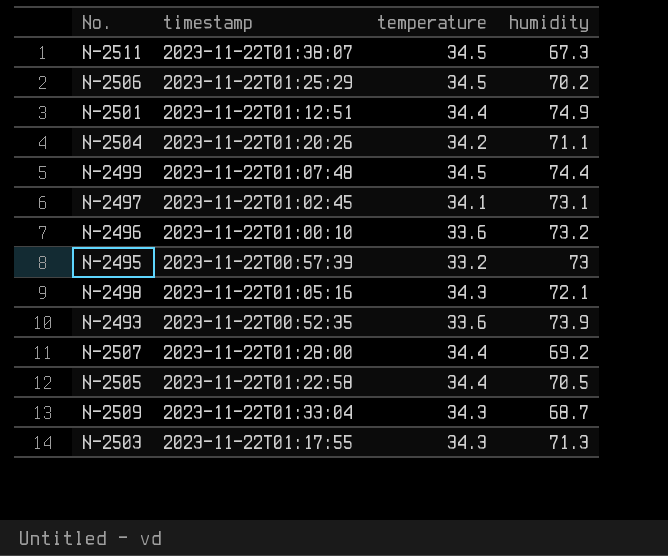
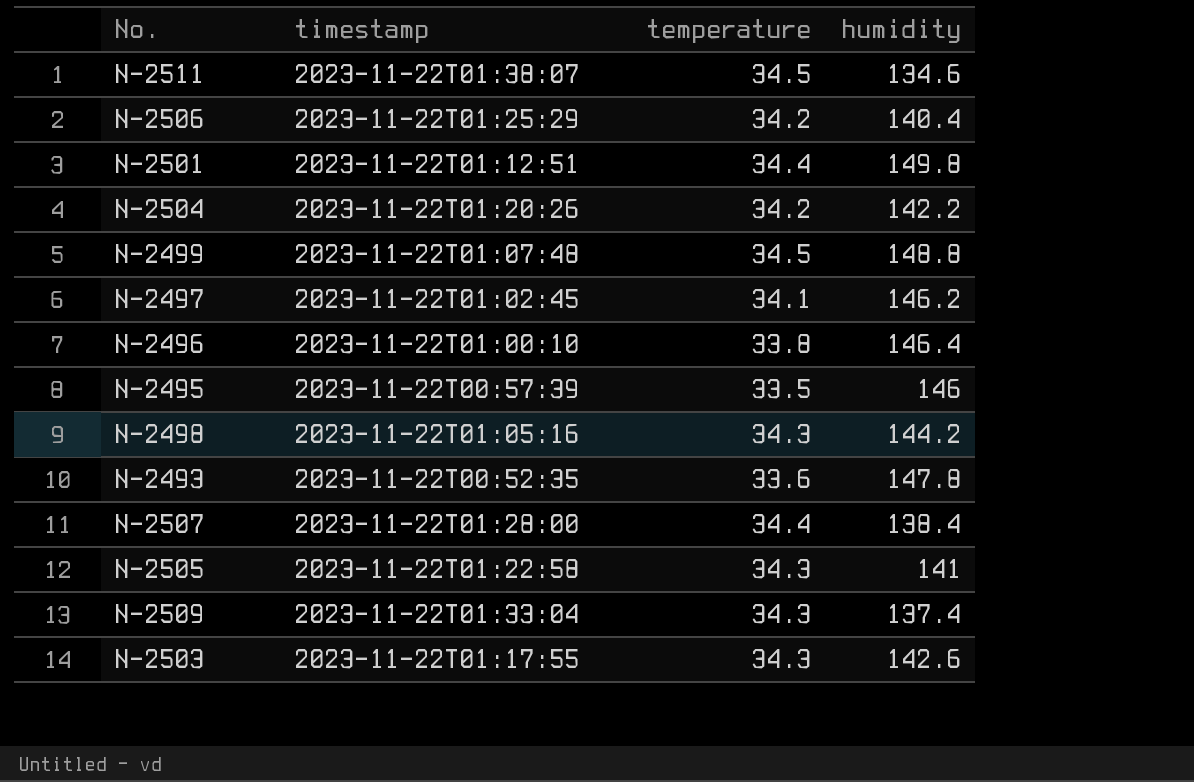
N-2511 | humidity: 67.3 -> 134.6
N-2506 | temperature: 34.5 -> 34.2
N-2506 | humidity: 70.2 -> 140.4
N-2501 | humidity: 74.9 -> 149.8
N-2504 | humidity: 71.1 -> 142.2
N-2499 | humidity: 74.4 -> 148.8
N-2497 | humidity: 73.1 -> 146.2
N-2496 | temperature: 33.6 -> 33.8
N-2496 | humidity: 73.2 -> 146.4
N-2495 | temperature: 33.2 -> 33.5
N-2495 | humidity: 73 -> 146
N-2498 | humidity: 72.1 -> 144.2
N-2493 | humidity: 73.9 -> 147.8
N-2507 | humidity: 69.2 -> 138.4
N-2505 | temperature: 34.4 -> 34.3
N-2505 | humidity: 70.5 -> 141
N-2509 | humidity: 68.7 -> 137.4
N-2503 | humidity: 71.3 -> 142.6

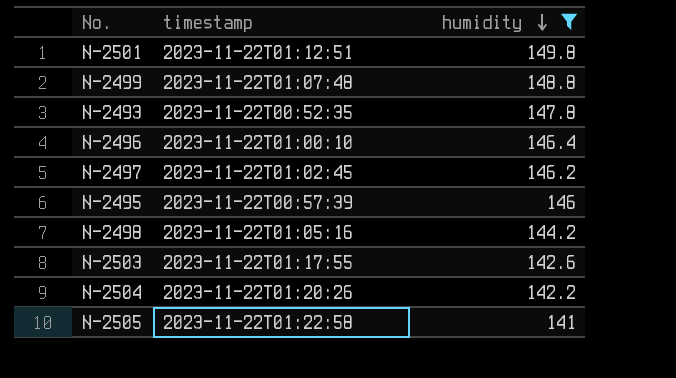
filter: none -> humidity >= 141
row order: none -> humidity descending
column temperature | position: 3 -> none

